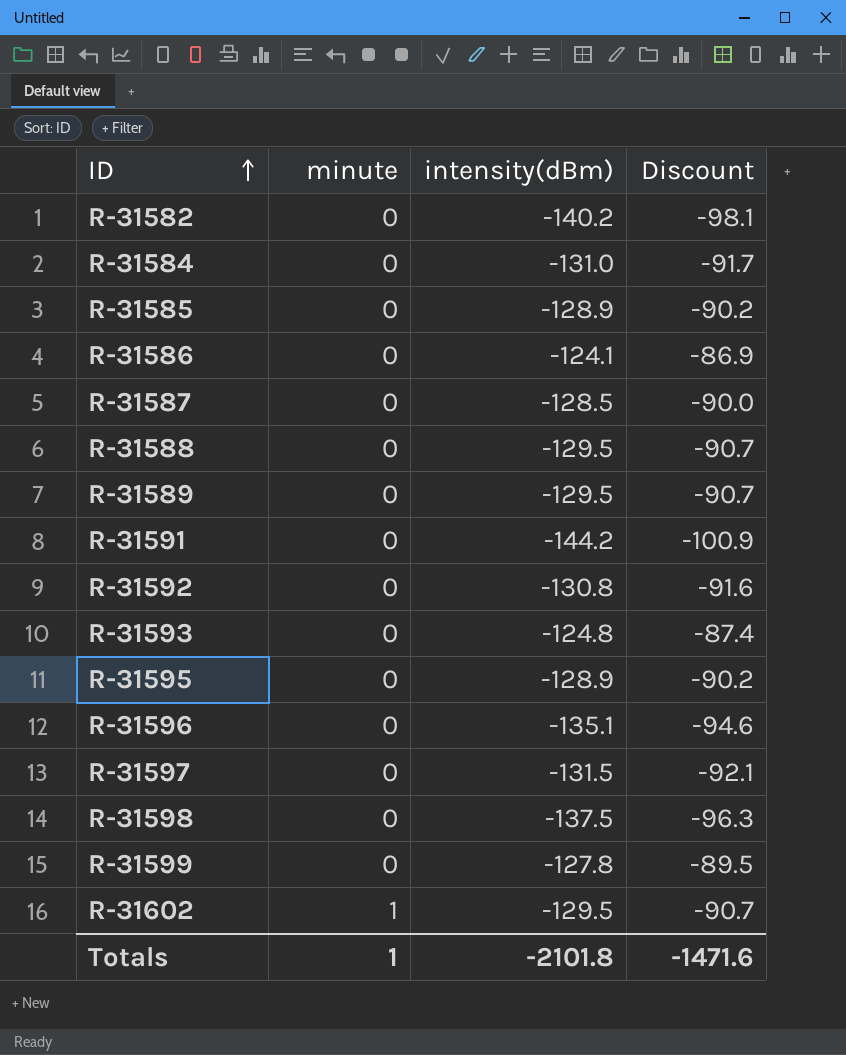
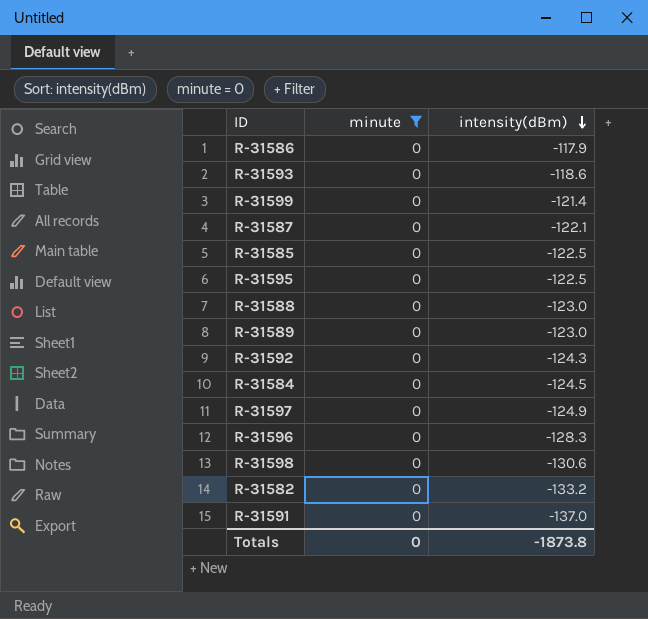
filter: none -> minute = 0
row order: ID ascending -> intensity(dBm) descending
column Discount | formula: [intensity(dBm)] * 0.7 -> none
R-31586 | intensity(dBm): -124.1 -> -117.9
R-31593 | intensity(dBm): -124.8 -> -118.6
R-31599 | intensity(dBm): -127.8 -> -121.4
R-31587 | intensity(dBm): -128.5 -> -122.1
R-31585 | intensity(dBm): -128.9 -> -122.5
R-31595 | intensity(dBm): -128.9 -> -122.5
R-31588 | intensity(dBm): -129.5 -> -123.0
R-31589 | intensity(dBm): -129.5 -> -123.0
R-31592 | intensity(dBm): -130.8 -> -124.3
R-31584 | intensity(dBm): -131.0 -> -124.5
R-31597 | intensity(dBm): -131.5 -> -124.9
R-31596 | intensity(dBm): -135.1 -> -128.3
R-31598 | intensity(dBm): -137.5 -> -130.6
R-31582 | intensity(dBm): -140.2 -> -133.2
R-31591 | intensity(dBm): -144.2 -> -137.0
Totals | minute: 1 -> 0
Totals | intensity(dBm): -2101.8 -> -1873.8

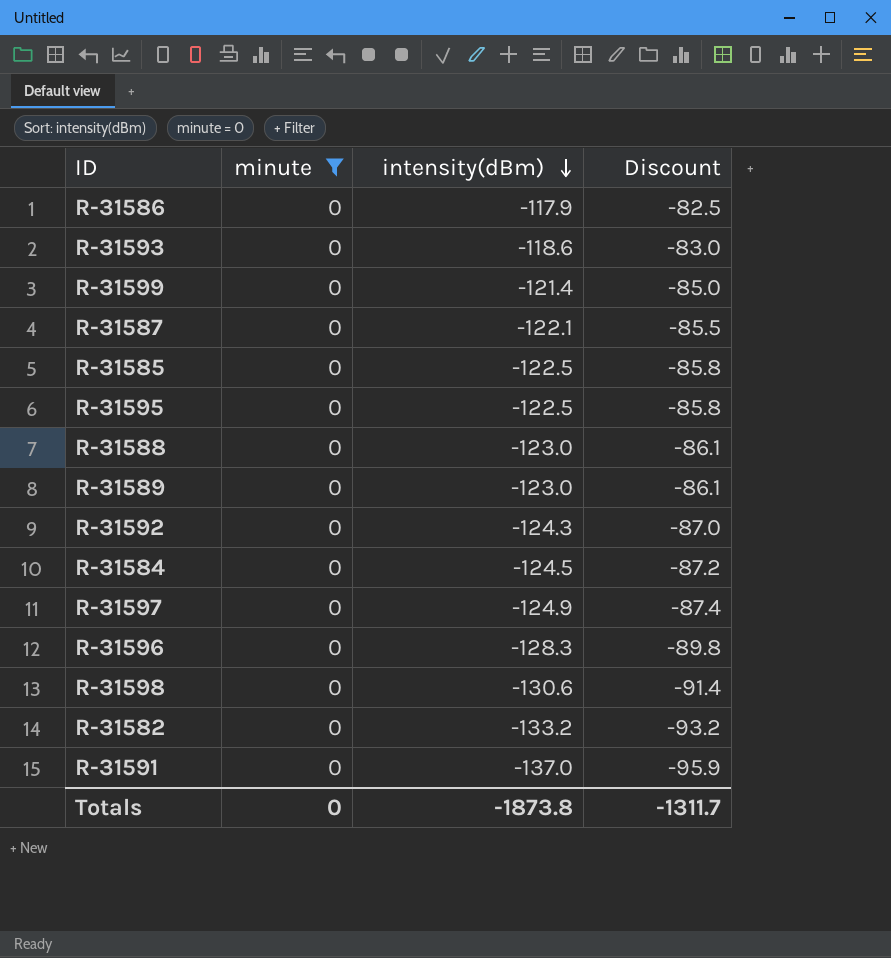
column Discount | formula: none -> [intensity(dBm)] * 0.7

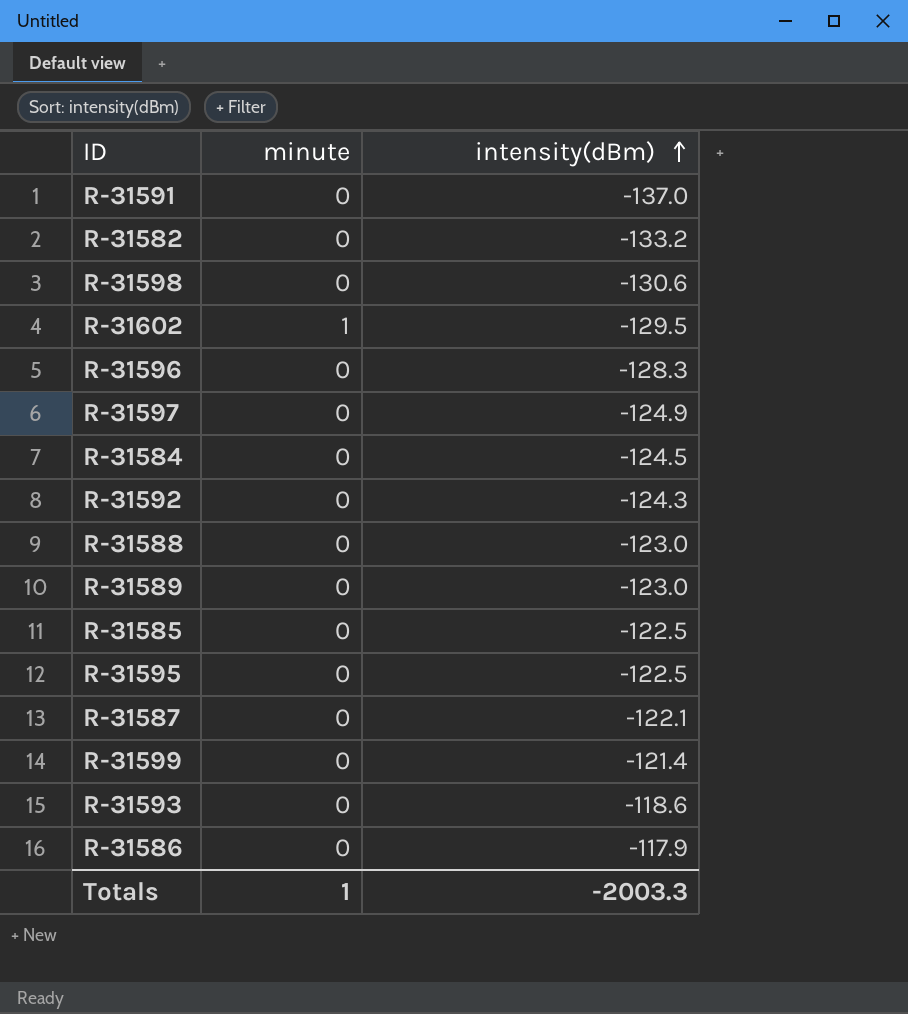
filter: minute = 0 -> none
row order: intensity(dBm) descending -> intensity(dBm) ascending
column Discount | formula: [intensity(dBm)] * 0.7 -> none
Totals | minute: 0 -> 1
Totals | intensity(dBm): -1873.8 -> -2003.3

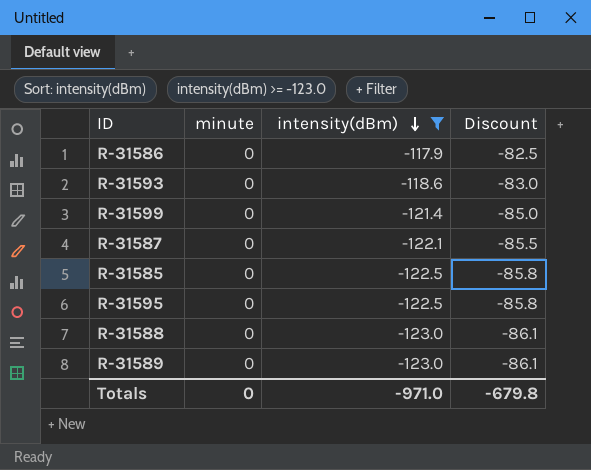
filter: none -> intensity(dBm) >= -123.0
row order: intensity(dBm) ascending -> intensity(dBm) descending
column Discount | formula: none -> [intensity(dBm)] * 0.7
Totals | minute: 1 -> 0
Totals | intensity(dBm): -2003.3 -> -971.0

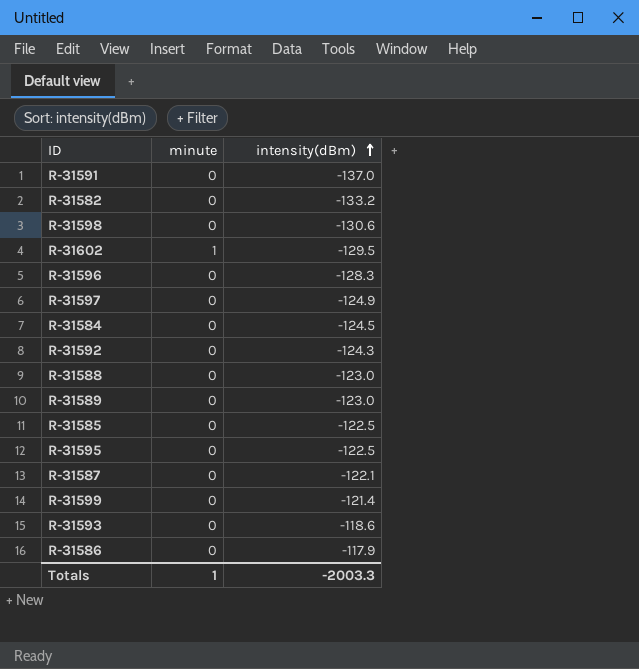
filter: intensity(dBm) >= -123.0 -> none
row order: intensity(dBm) descending -> intensity(dBm) ascending
column Discount | formula: [intensity(dBm)] * 0.7 -> none
Totals | minute: 0 -> 1
Totals | intensity(dBm): -971.0 -> -2003.3

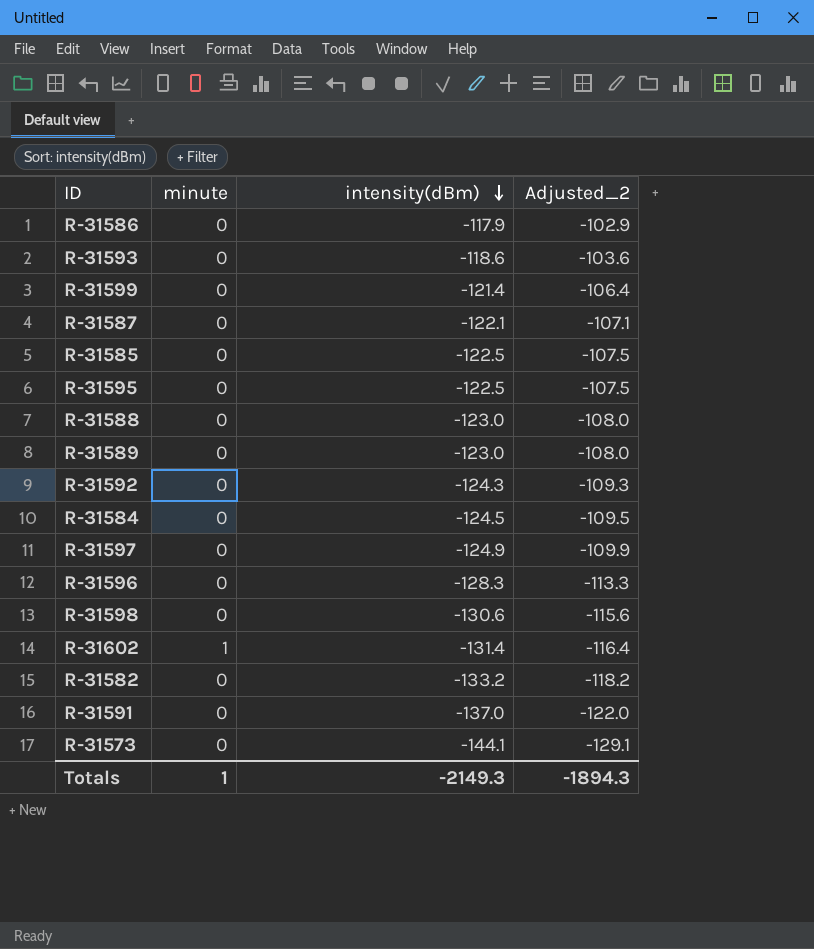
row order: intensity(dBm) ascending -> intensity(dBm) descending
column Adjusted_2 | formula: none -> [intensity(dBm)] + 15
R-31602 | intensity(dBm): -129.5 -> -131.4
row R-31573: none -> 0 | -144.1 | -129.1
Totals | intensity(dBm): -2003.3 -> -2149.3

